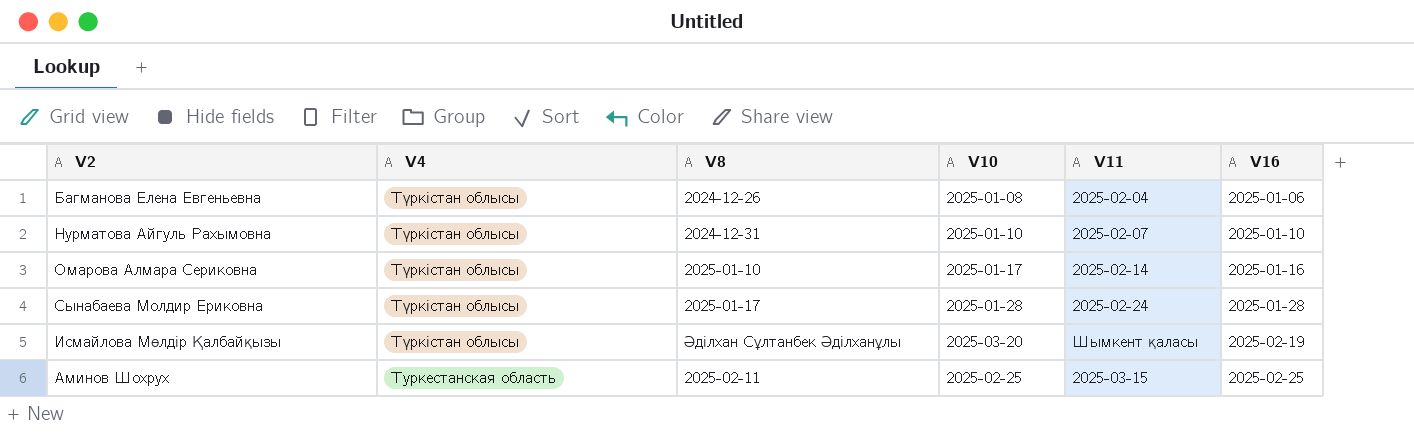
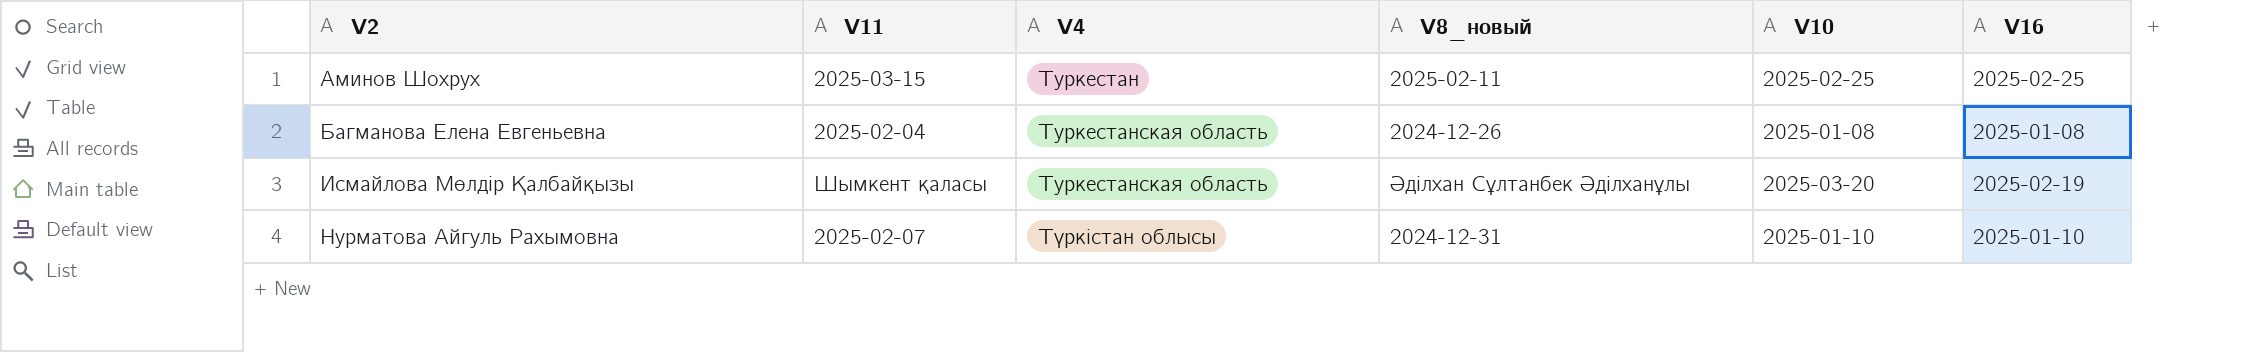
row order: V4 descending -> V2 ascending
column V11 | position: 5 -> 2
column name: V8 -> V8_новый
row Омарова Алмара Сериковна: Түркістан облысы | 2025-01-10 | 2025-01-17 | 2025-02-14 | 2025-01-16 -> none
row Сынабаева Молдир Ериковна: Түркістан облысы | 2025-01-17 | 2025-01-28 | 2025-02-24 | 2025-01-28 -> none
Аминов Шохрух | V4: Туркестанская область -> Туркестан
Багманова Елена Евгеньевна | V4: Түркістан облысы -> Туркестанская область
Багманова Елена Евгеньевна | V16: 2025-01-06 -> 2025-01-08
Исмайлова Мөлдір Қалбайқызы | V4: Түркістан облысы -> Туркестанская область

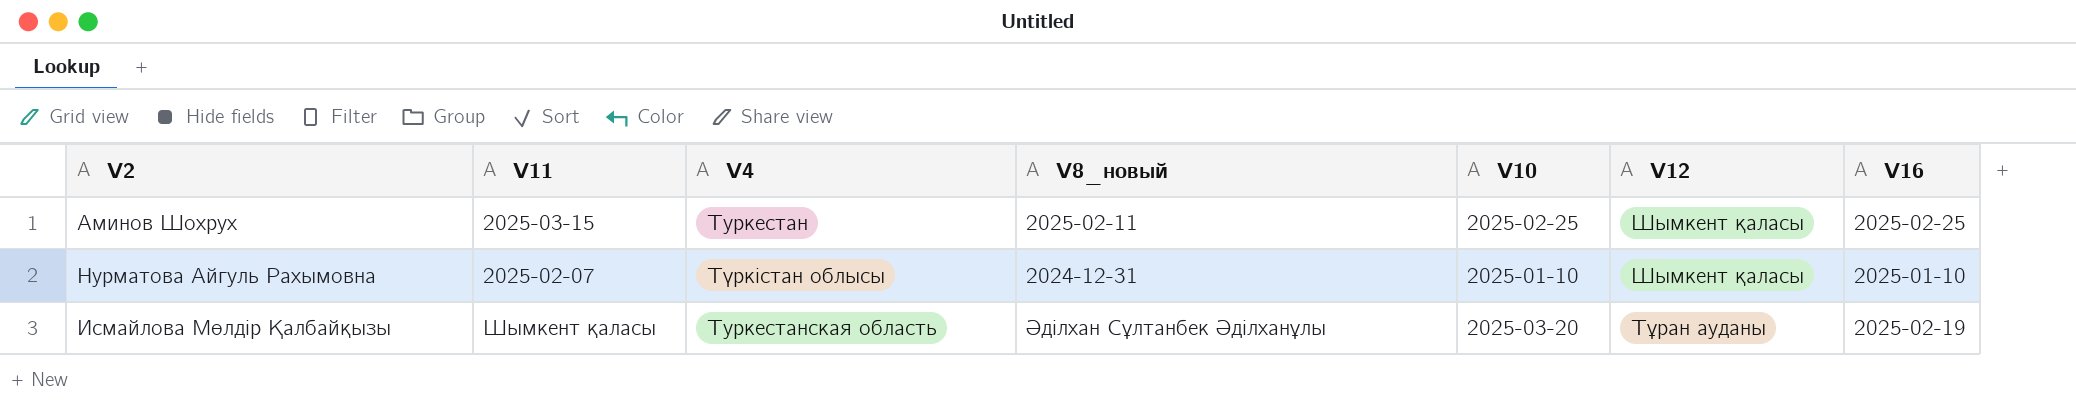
row order: V2 ascending -> V12 descending
column V12 | position: none -> 6
row Багманова Елена Евгеньевна: 2025-02-04 | Туркестанская область | 2024-12-26 | 2025-01-08 | 2025-01-08 -> none

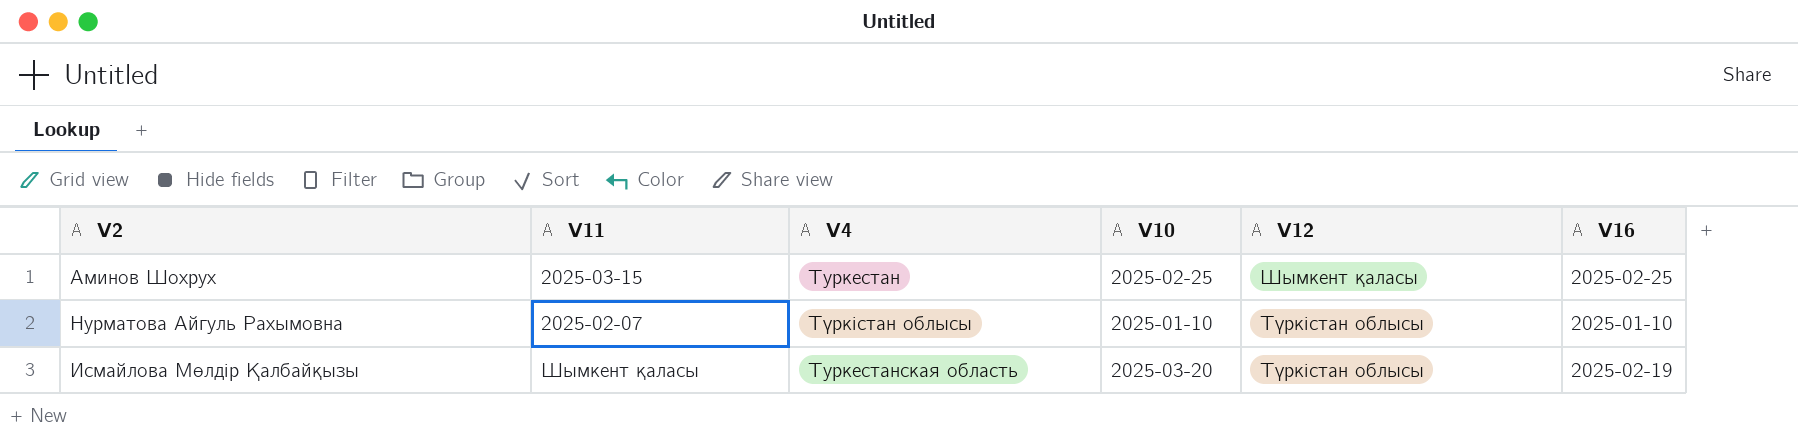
column V8_новый | position: 4 -> none
Нурматова Айгуль Рахымовна | V12: Шымкент қаласы -> Түркістан облысы
Исмайлова Мөлдір Қалбайқызы | V12: Тұран ауданы -> Түркістан облысы

